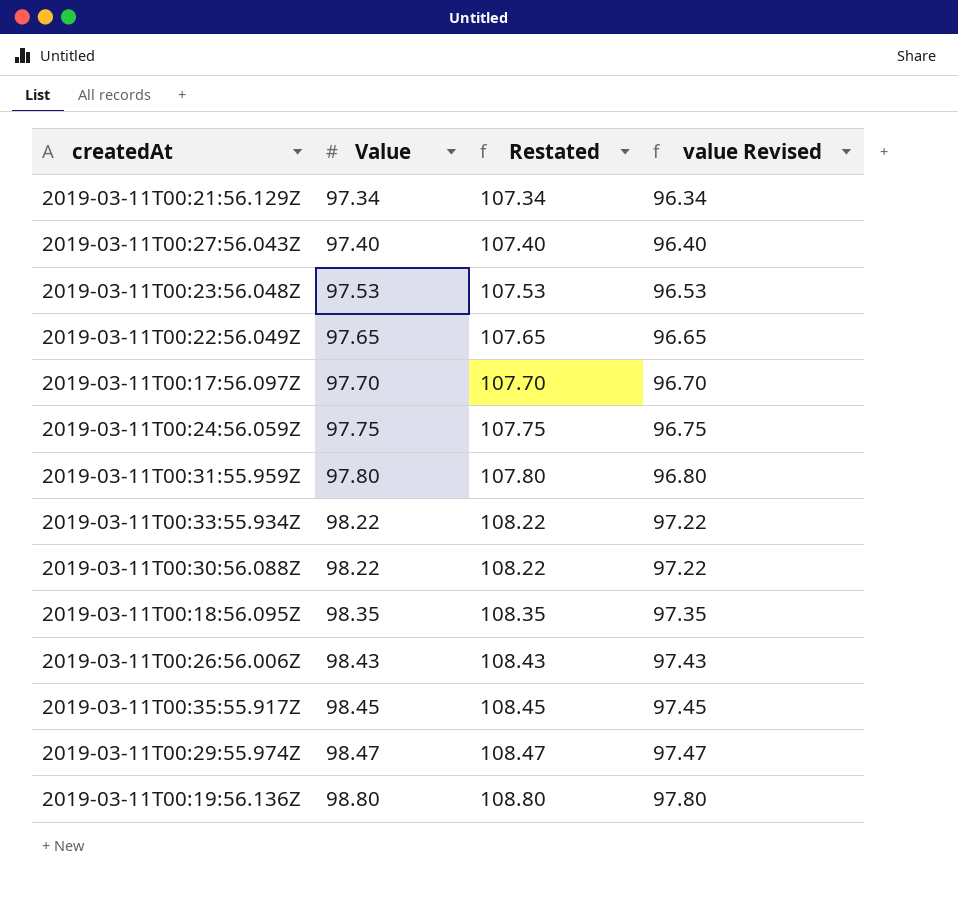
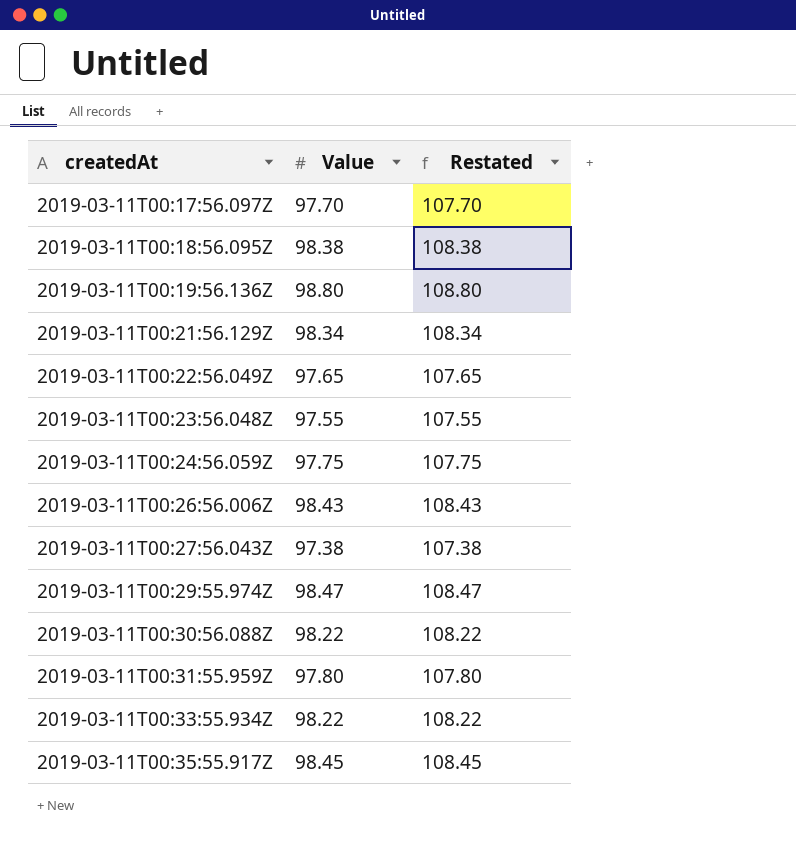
row order: Value ascending -> createdAt ascending
column value Revised | formula: [Value] - 1 -> none
2019-03-11T00:18:56.095Z | Value: 98.35 -> 98.38
2019-03-11T00:18:56.095Z | Restated: 108.35 -> 108.38
2019-03-11T00:21:56.129Z | Value: 97.34 -> 98.34
2019-03-11T00:21:56.129Z | Restated: 107.34 -> 108.34
2019-03-11T00:23:56.048Z | Value: 97.53 -> 97.55
2019-03-11T00:23:56.048Z | Restated: 107.53 -> 107.55
2019-03-11T00:27:56.043Z | Value: 97.40 -> 97.38
2019-03-11T00:27:56.043Z | Restated: 107.40 -> 107.38

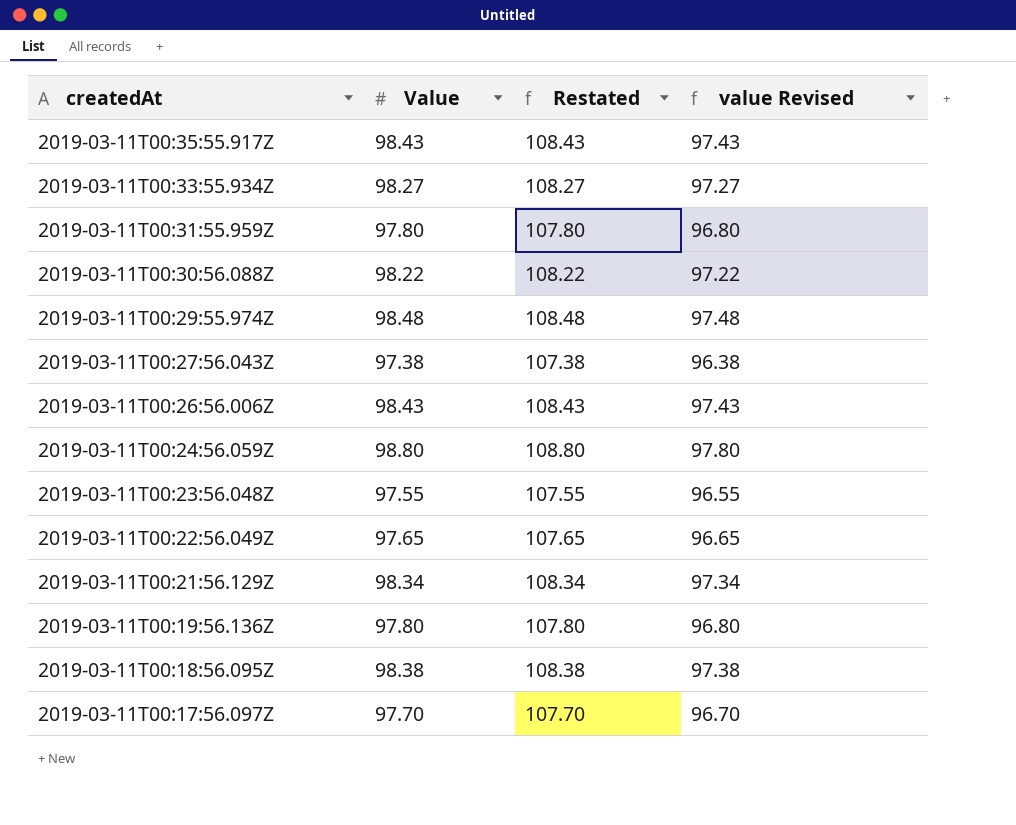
row order: createdAt ascending -> createdAt descending
column value Revised | formula: none -> [Value] - 1
2019-03-11T00:35:55.917Z | Value: 98.45 -> 98.43
2019-03-11T00:35:55.917Z | Restated: 108.45 -> 108.43
2019-03-11T00:33:55.934Z | Value: 98.22 -> 98.27
2019-03-11T00:33:55.934Z | Restated: 108.22 -> 108.27
2019-03-11T00:29:55.974Z | Value: 98.47 -> 98.48
2019-03-11T00:29:55.974Z | Restated: 108.47 -> 108.48
2019-03-11T00:24:56.059Z | Value: 97.75 -> 98.80
2019-03-11T00:24:56.059Z | Restated: 107.75 -> 108.80
2019-03-11T00:19:56.136Z | Value: 98.80 -> 97.80
2019-03-11T00:19:56.136Z | Restated: 108.80 -> 107.80

